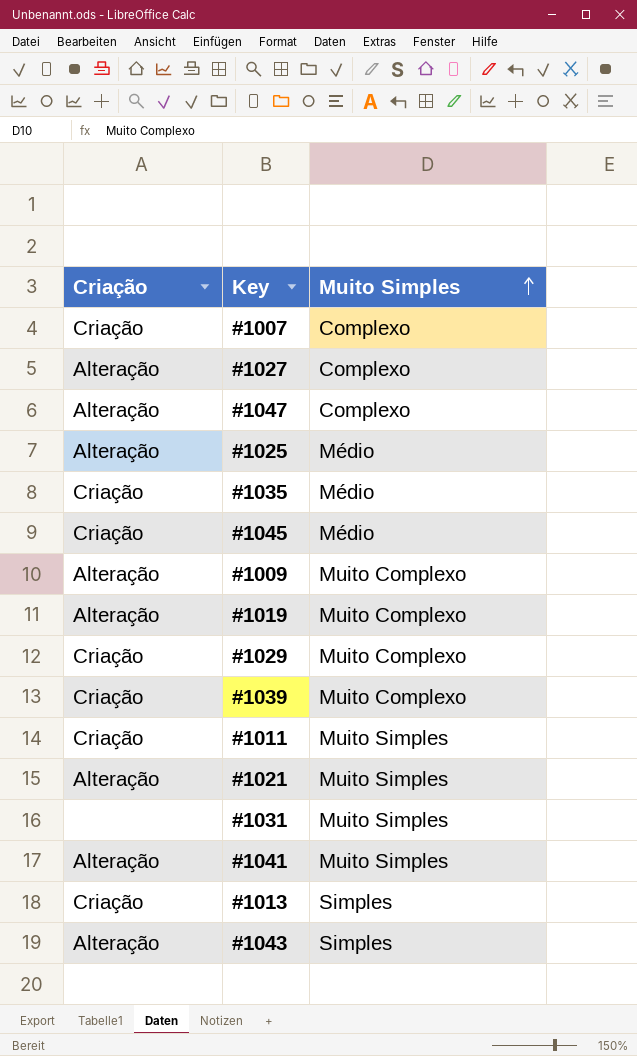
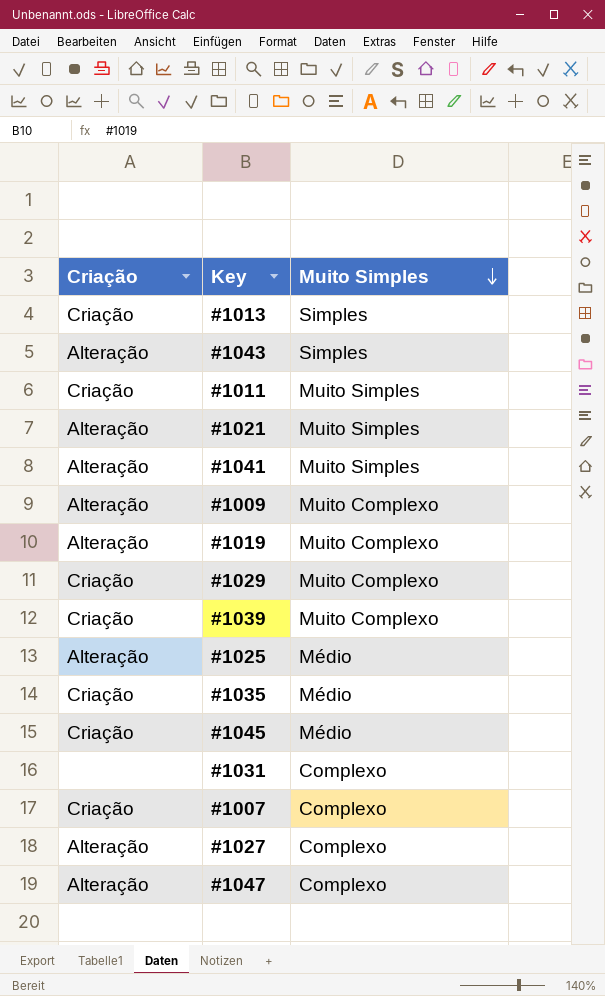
row order: Muito Simples ascending -> Muito Simples descending
#1031 | Muito Simples: Muito Simples -> Complexo

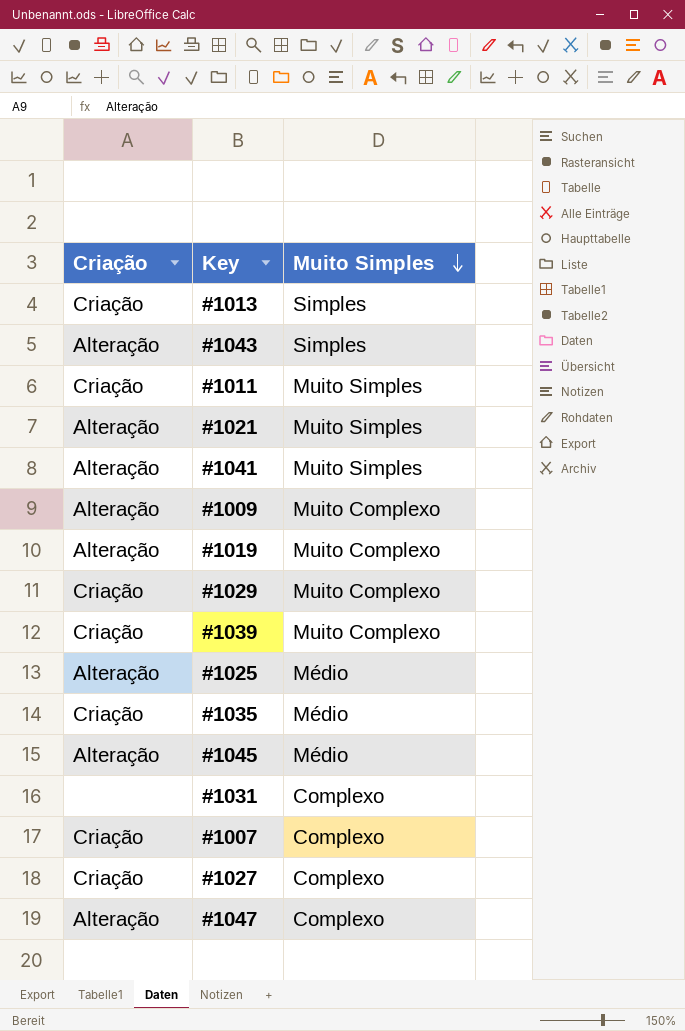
#1045 | Criação: Criação -> Alteração
#1027 | Criação: Alteração -> Criação

